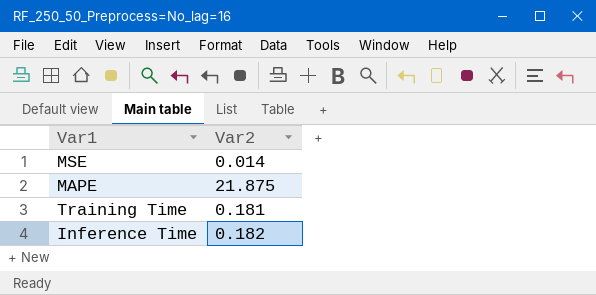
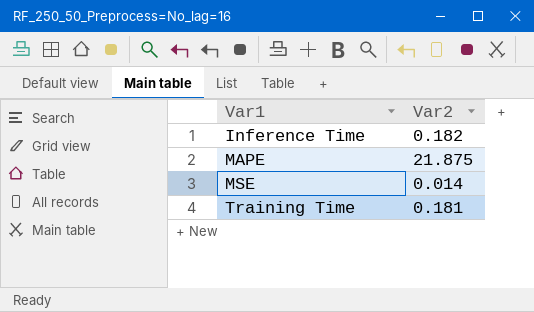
row order: none -> Var1 ascending

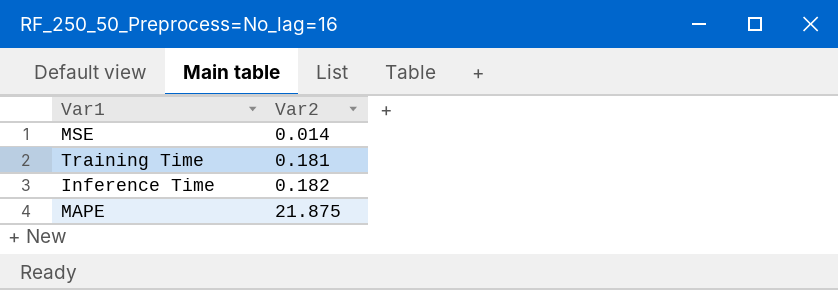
row order: Var1 ascending -> Var2 ascending

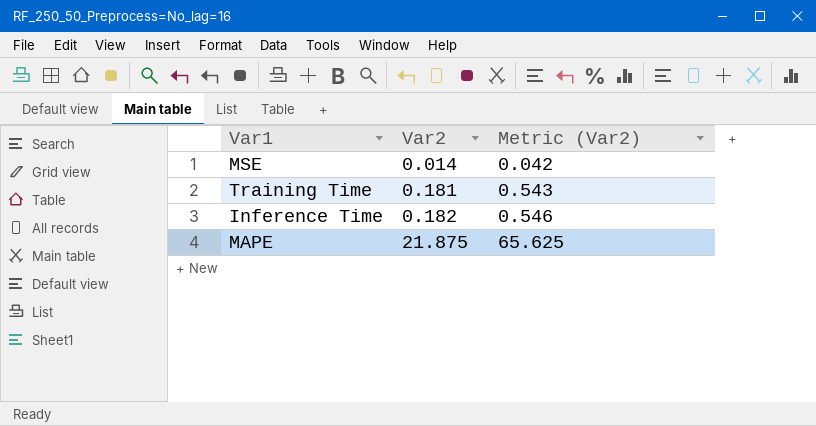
column Metric (Var2) | formula: none -> [Var2] * 3

